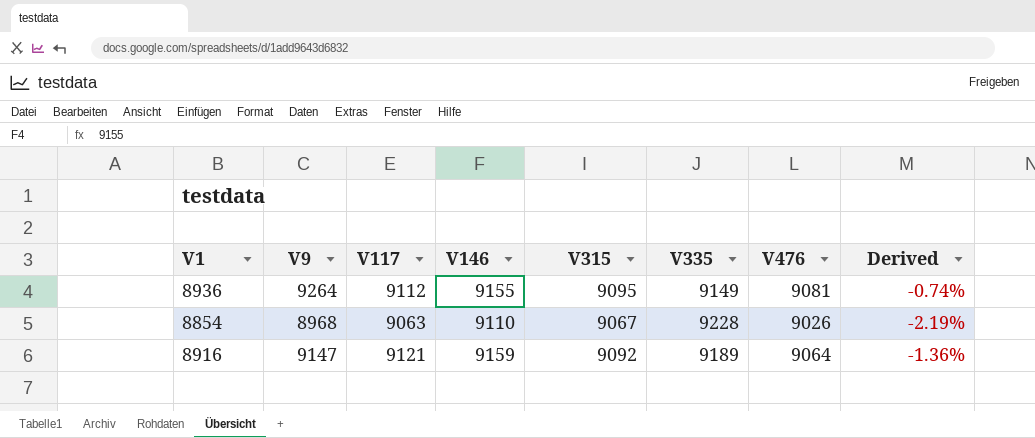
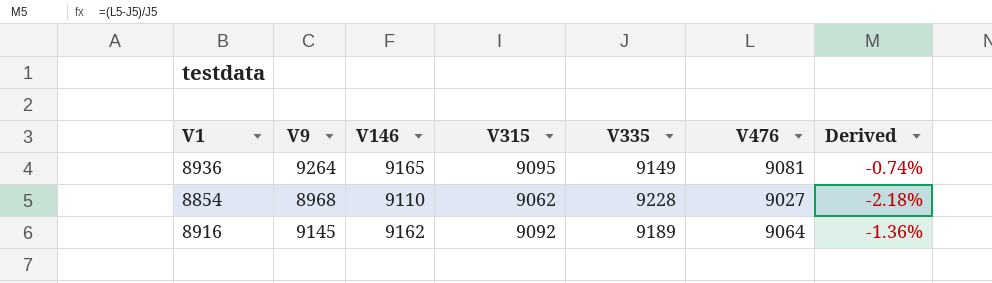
column V117 | position: 3 -> none
8936 | V146: 9155 -> 9165
8854 | V315: 9067 -> 9062
8854 | V476: 9026 -> 9027
8854 | Derived: -2.19% -> -2.18%
8916 | V9: 9147 -> 9145
8916 | V146: 9159 -> 9162

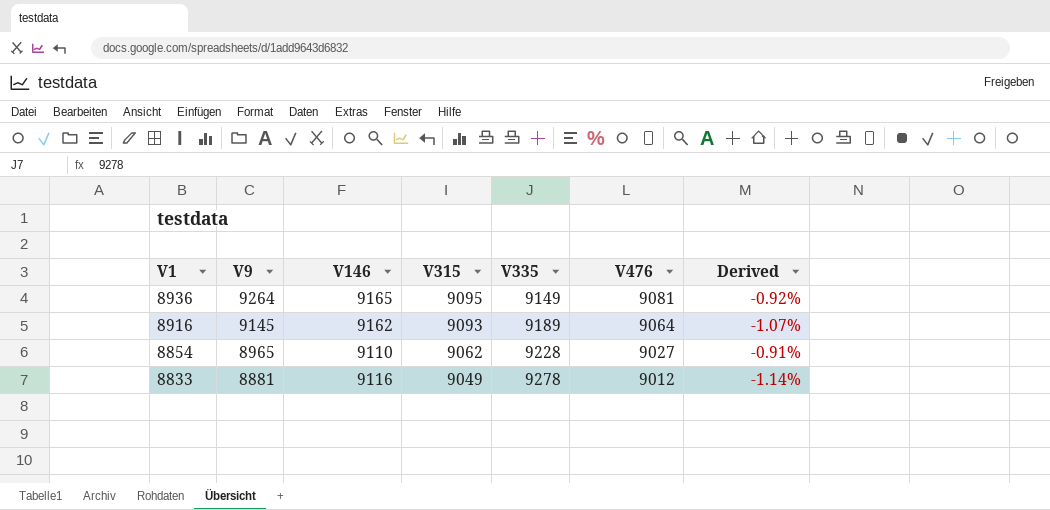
row order: none -> V1 descending
column Derived | formula: ([V476] - [V335]) / [V335] -> ([V476] - [V146]) / [V146]
8916 | V315: 9092 -> 9093
8854 | V9: 8968 -> 8965
row 8833: none -> 8881 | 9116 | 9049 | 9278 | 9012 | -1.14%

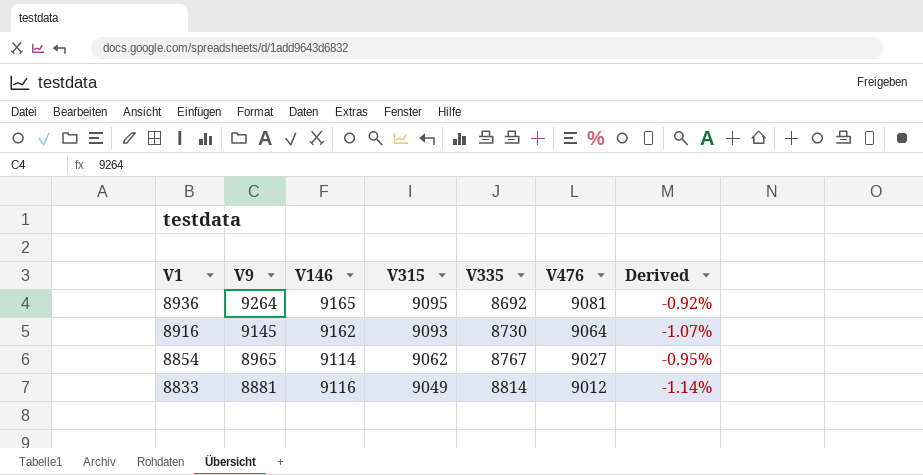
8936 | V335: 9149 -> 8692
8916 | V335: 9189 -> 8730
8854 | V146: 9110 -> 9114
8854 | V335: 9228 -> 8767
8854 | Derived: -0.91% -> -0.95%
8833 | V335: 9278 -> 8814

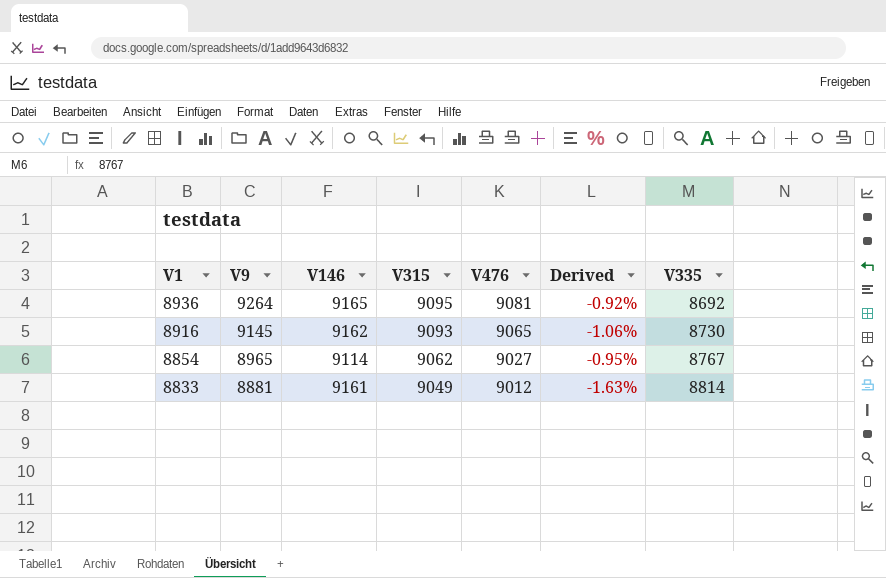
column V335 | position: 5 -> 7
8916 | V476: 9064 -> 9065
8916 | Derived: -1.07% -> -1.06%
8833 | V146: 9116 -> 9161
8833 | Derived: -1.14% -> -1.63%

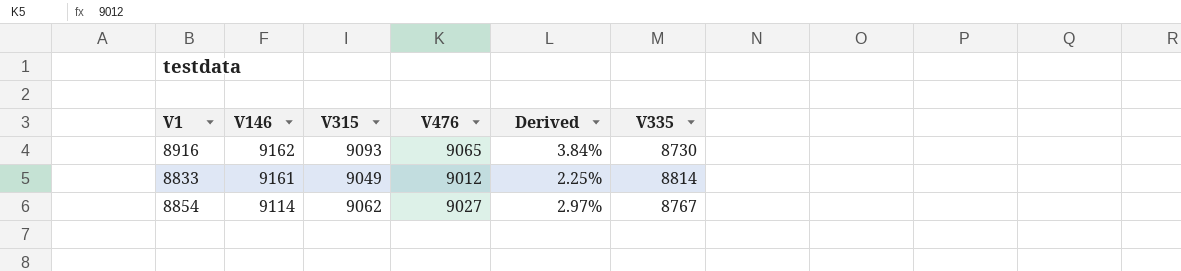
row order: V1 descending -> V146 descending
column V9 | position: 2 -> none
column Derived | formula: ([V476] - [V146]) / [V146] -> ([V476] - [V335]) / [V335]
row 8936: 9264 | 9165 | 9095 | 9081 | -0.92% | 8692 -> none

